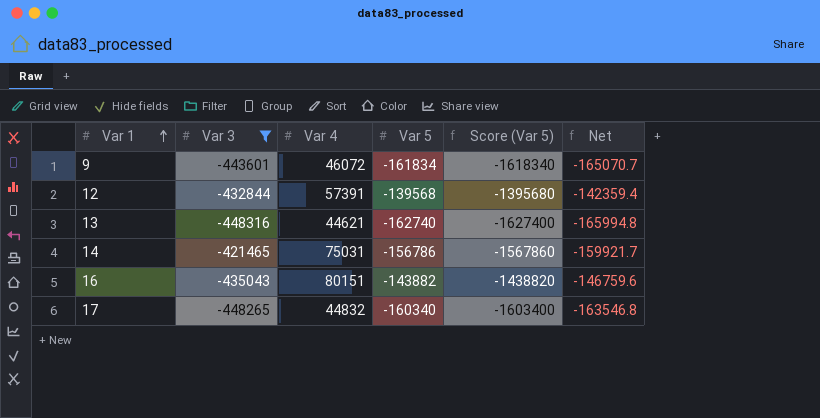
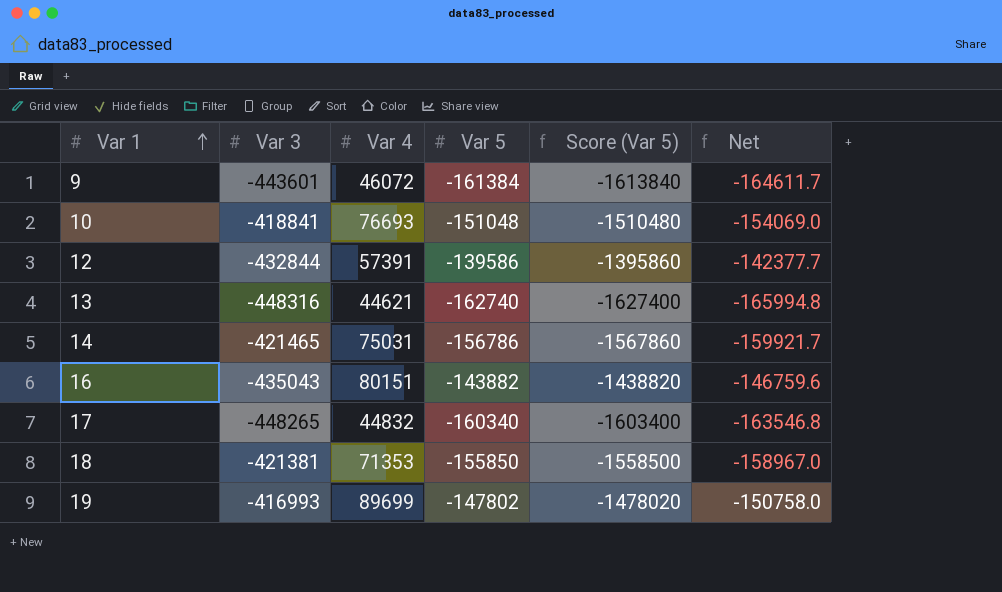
filter: Var 3 <= -421465 -> none
9 | Var 5: -161834 -> -161384
9 | Score (Var 5): -1618340 -> -1613840
9 | Net: -165070.7 -> -164611.7
12 | Var 5: -139568 -> -139586
12 | Score (Var 5): -1395680 -> -1395860
12 | Net: -142359.4 -> -142377.7

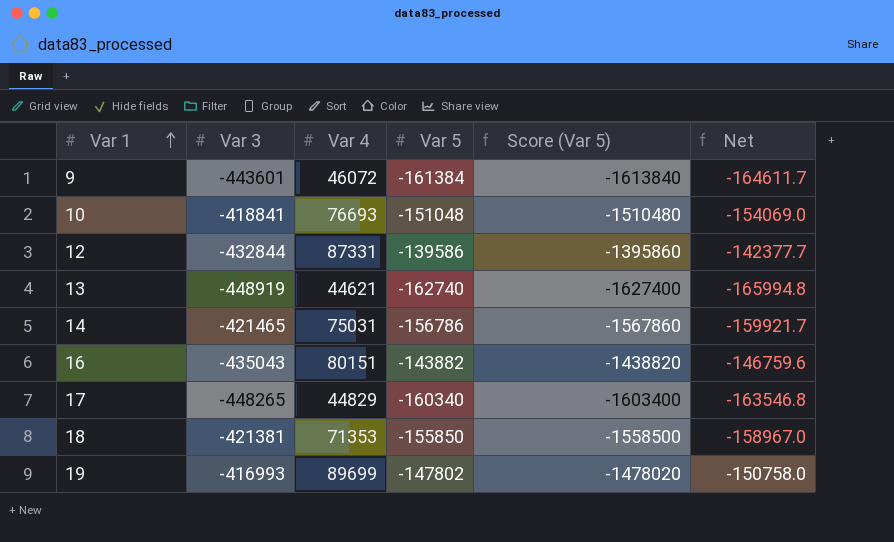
12 | Var 4: 57391 -> 87331
13 | Var 3: -448316 -> -448919
17 | Var 4: 44832 -> 44829

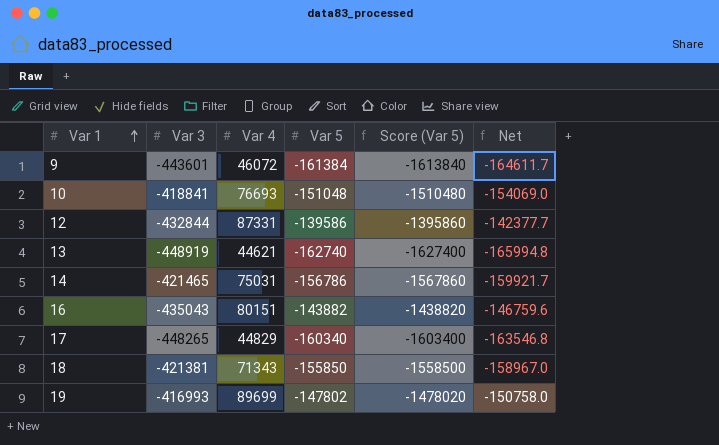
18 | Var 4: 71353 -> 71343

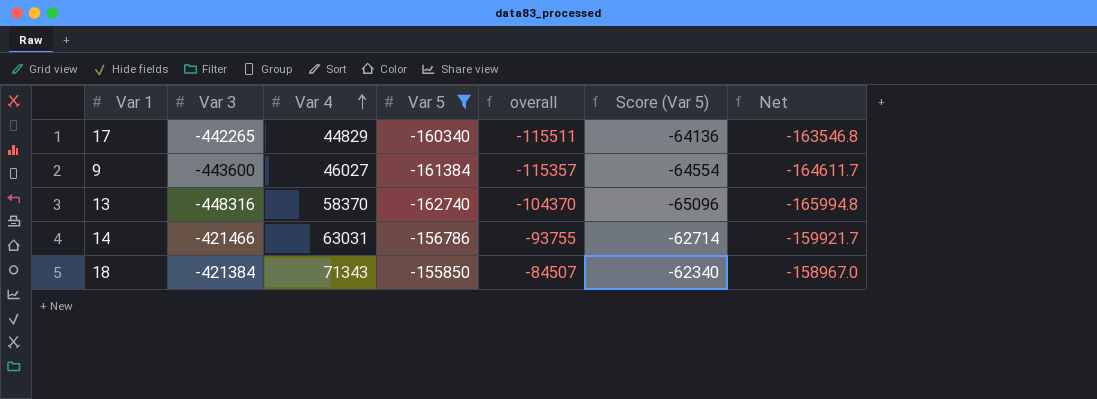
filter: none -> Var 5 <= -155850
row order: Var 1 ascending -> Var 4 ascending
column overall | formula: none -> [Var 4] + [Var 5]
column Score (Var 5) | formula: [Var 5] * 10 -> [Var 5] * 0.4
17 | Var 3: -448265 -> -442265
9 | Var 3: -443601 -> -443600
9 | Var 4: 46072 -> 46027
13 | Var 3: -448919 -> -448316
13 | Var 4: 44621 -> 58370
14 | Var 3: -421465 -> -421466
14 | Var 4: 75031 -> 63031
18 | Var 3: -421381 -> -421384

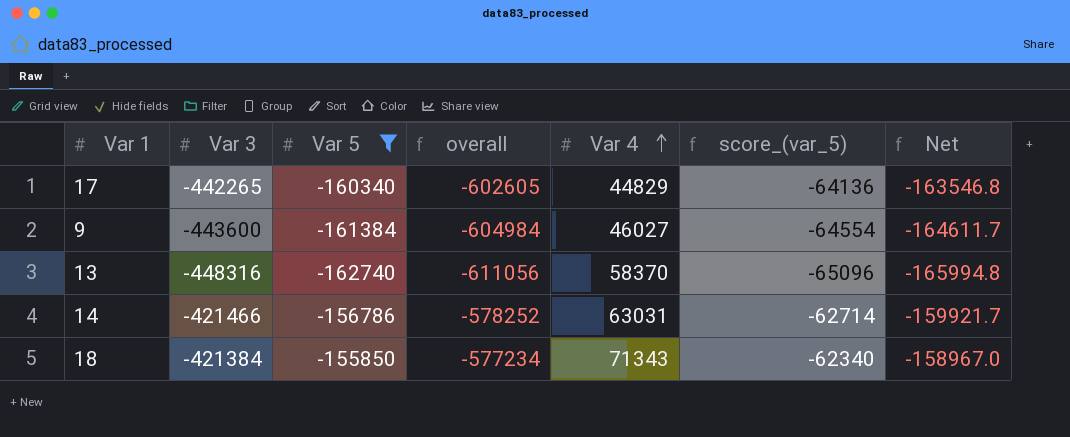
column overall | formula: [Var 4] + [Var 5] -> [Var 3] + [Var 5]
column Var 4 | position: 3 -> 5
column name: Score (Var 5) -> score_(var_5)

